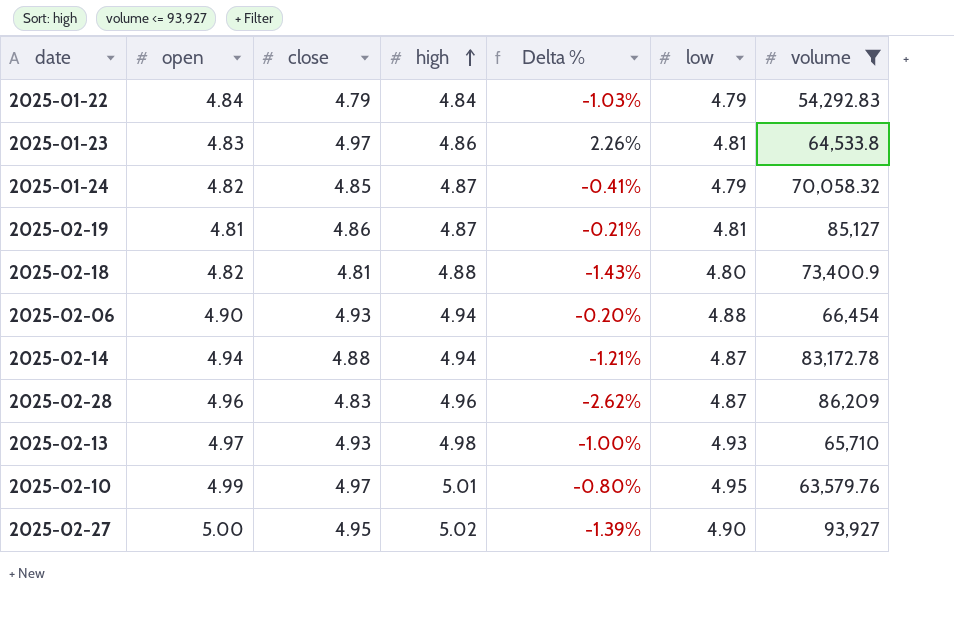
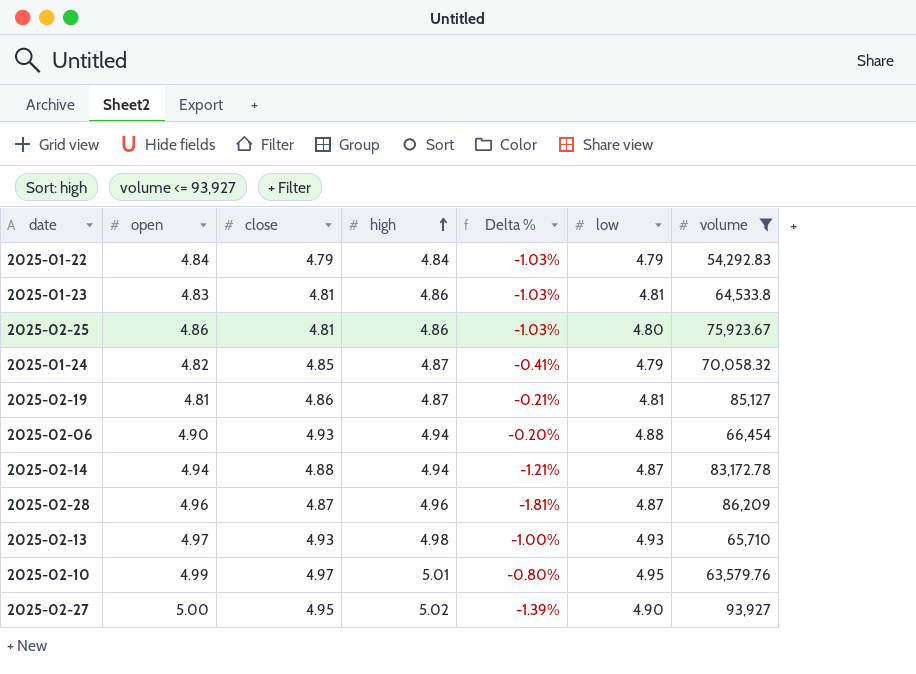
row 2025-02-18: 4.82 | 4.81 | 4.88 | -1.43% | 4.80 | 73,400.9 -> none
2025-01-23 | close: 4.97 -> 4.81
2025-01-23 | Delta %: 2.26% -> -1.03%
row 2025-02-25: none -> 4.86 | 4.81 | 4.86 | -1.03% | 4.80 | 75,923.67
2025-02-28 | close: 4.83 -> 4.87
2025-02-28 | Delta %: -2.62% -> -1.81%

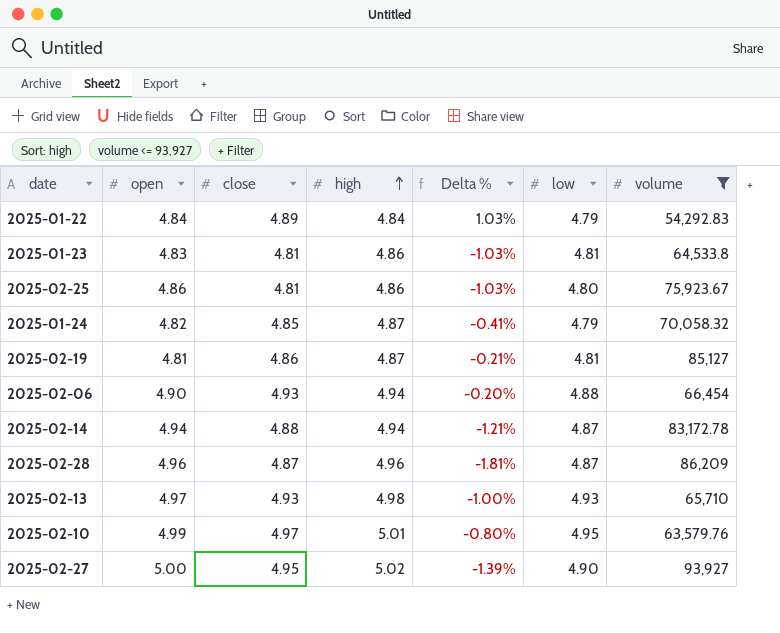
2025-01-22 | close: 4.79 -> 4.89
2025-01-22 | Delta %: -1.03% -> 1.03%

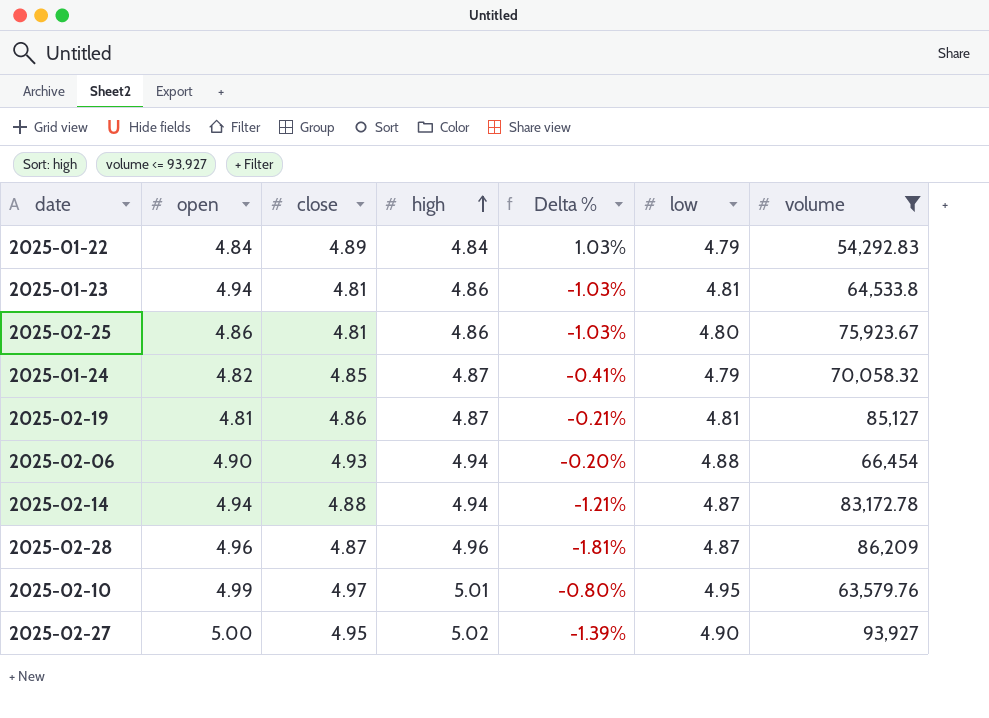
row 2025-02-13: 4.97 | 4.93 | 4.98 | -1.00% | 4.93 | 65,710 -> none
2025-01-23 | open: 4.83 -> 4.94

